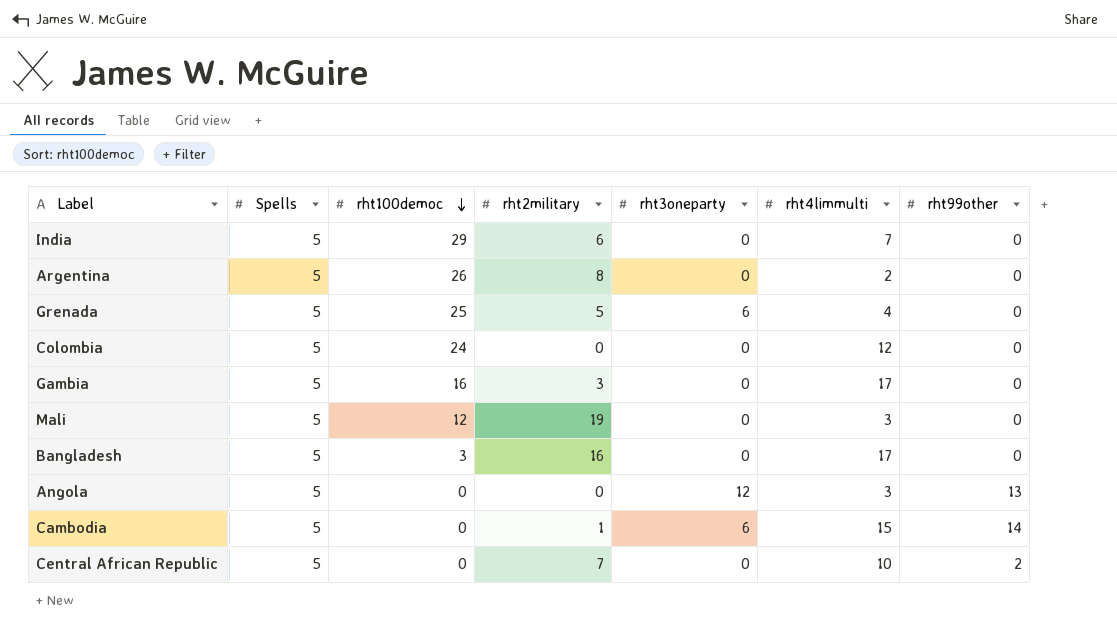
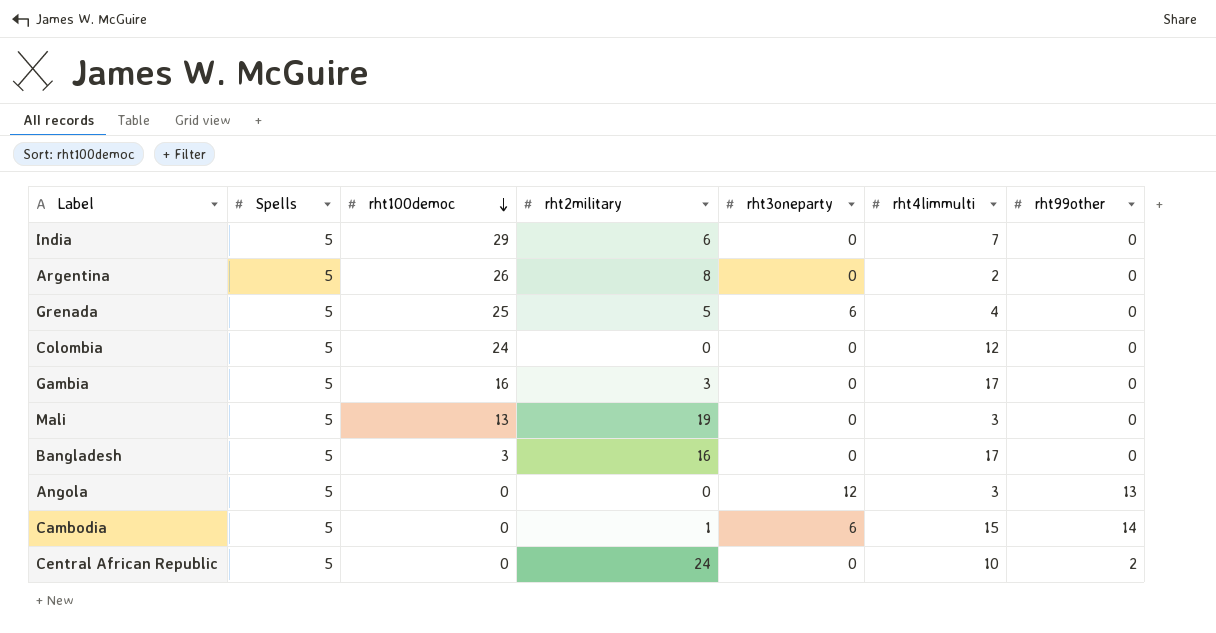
Mali | rht100democ: 12 -> 13
Central African Republic | rht2military: 7 -> 24

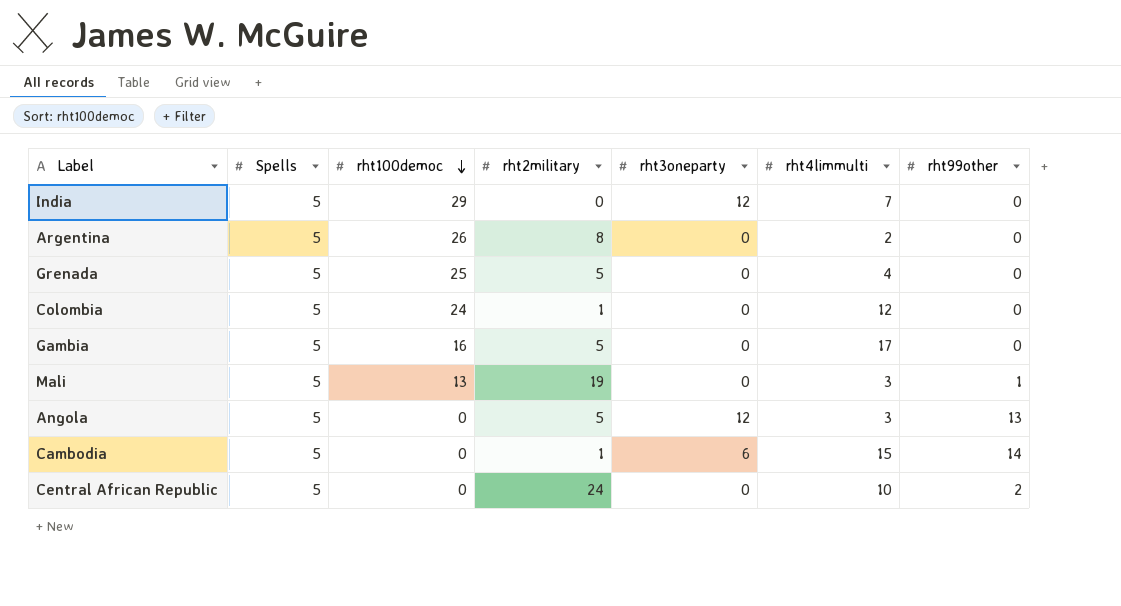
row Bangladesh: 5 | 3 | 16 | 0 | 17 | 0 -> none
India | rht2military: 6 -> 0
India | rht3oneparty: 0 -> 12
Grenada | rht3oneparty: 6 -> 0
Colombia | rht2military: 0 -> 1
Gambia | rht2military: 3 -> 5
Mali | rht99other: 0 -> 1
Angola | rht2military: 0 -> 5

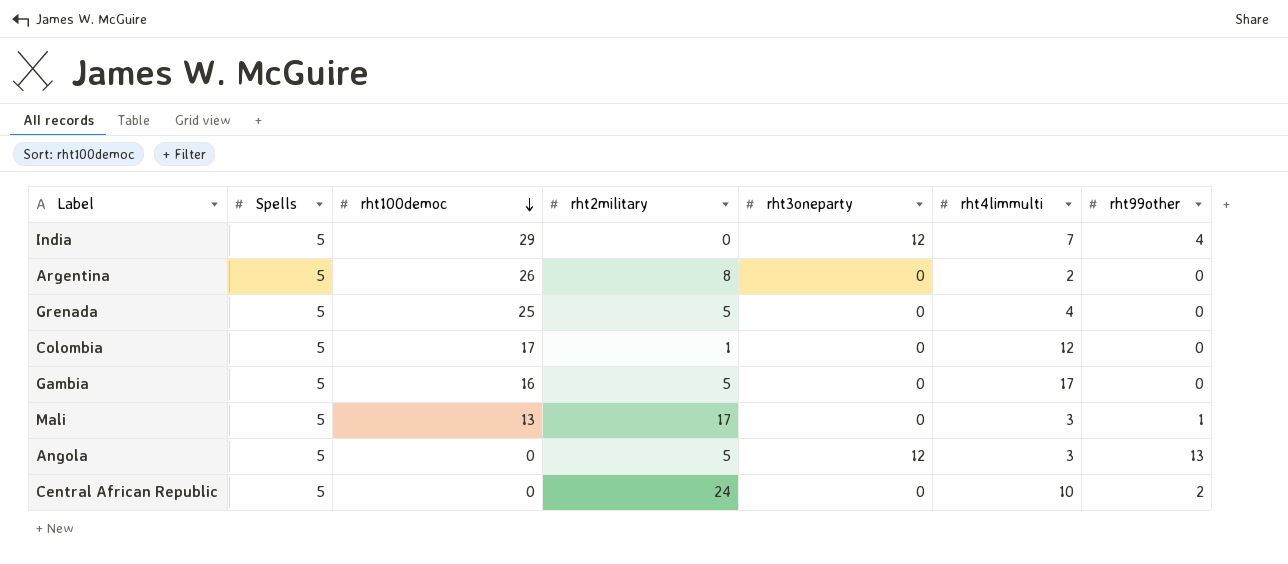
row Cambodia: 5 | 0 | 1 | 6 | 15 | 14 -> none
India | rht99other: 0 -> 4
Colombia | rht100democ: 24 -> 17
Mali | rht2military: 19 -> 17

